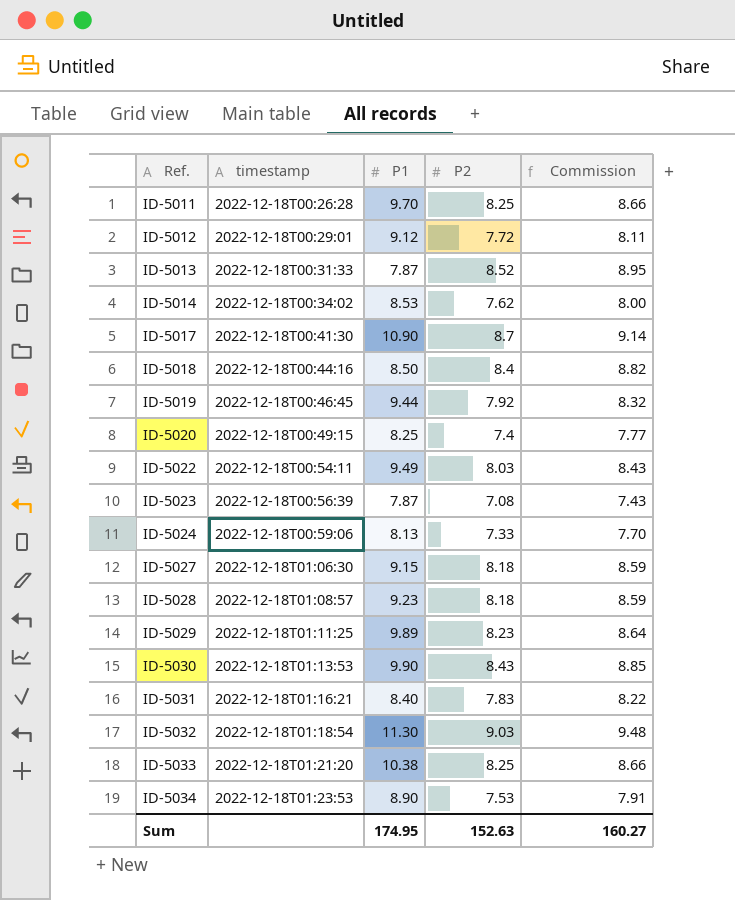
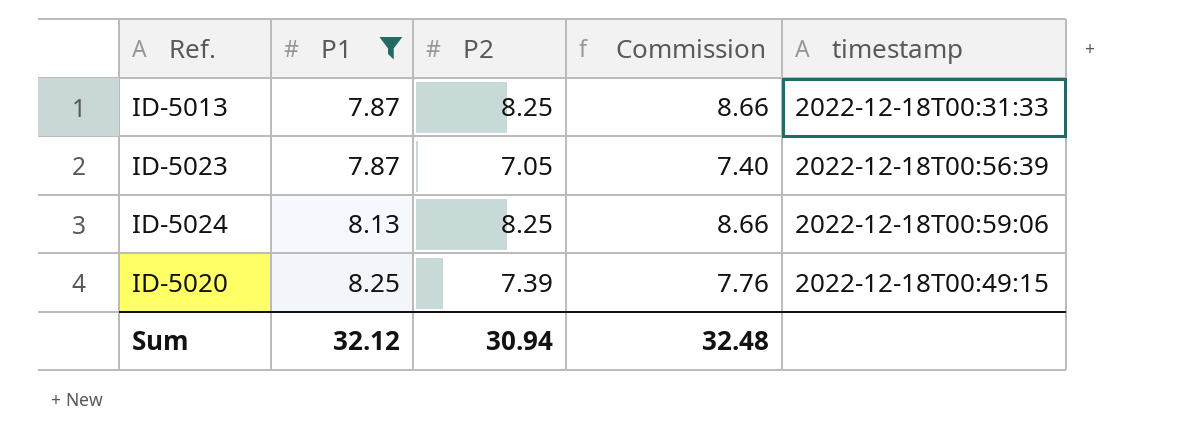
filter: none -> P1 <= 8.25
row order: Ref. ascending -> P1 ascending
column timestamp | position: 2 -> 5
ID-5013 | P2: 8.52 -> 8.25
ID-5013 | Commission: 8.95 -> 8.66
ID-5023 | P2: 7.08 -> 7.05
ID-5023 | Commission: 7.43 -> 7.40
ID-5024 | P2: 7.33 -> 8.25
ID-5024 | Commission: 7.70 -> 8.66
ID-5020 | P2: 7.4 -> 7.39
ID-5020 | Commission: 7.77 -> 7.76
Sum | P1: 174.95 -> 32.12
Sum | P2: 152.63 -> 30.94
Sum | Commission: 160.27 -> 32.48

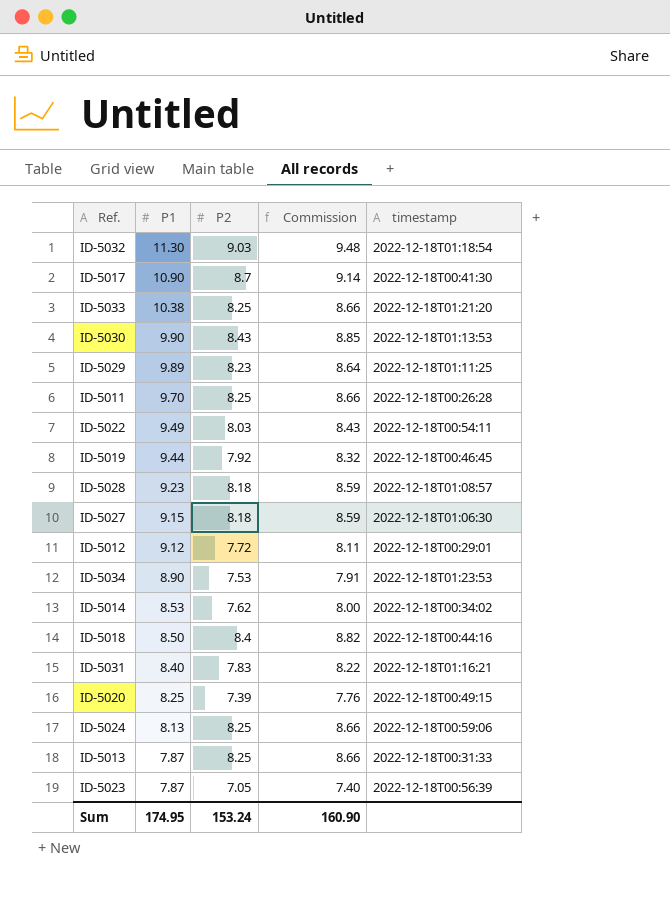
filter: P1 <= 8.25 -> none
row order: P1 ascending -> P1 descending
Sum | P1: 32.12 -> 174.95
Sum | P2: 30.94 -> 153.24
Sum | Commission: 32.48 -> 160.90

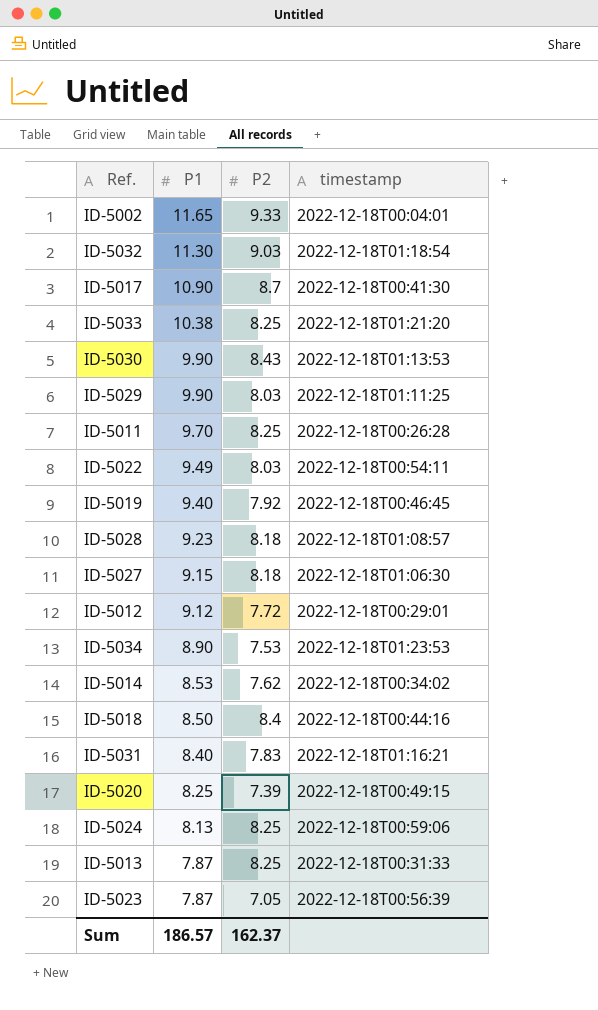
column Commission | formula: [P2] * 1.05 -> none
row ID-5002: none -> 11.65 | 9.33 | 2022-12-18T00:04:01
ID-5029 | P1: 9.89 -> 9.90
ID-5029 | P2: 8.23 -> 8.03
ID-5019 | P1: 9.44 -> 9.40
Sum | P1: 174.95 -> 186.57
Sum | P2: 153.24 -> 162.37

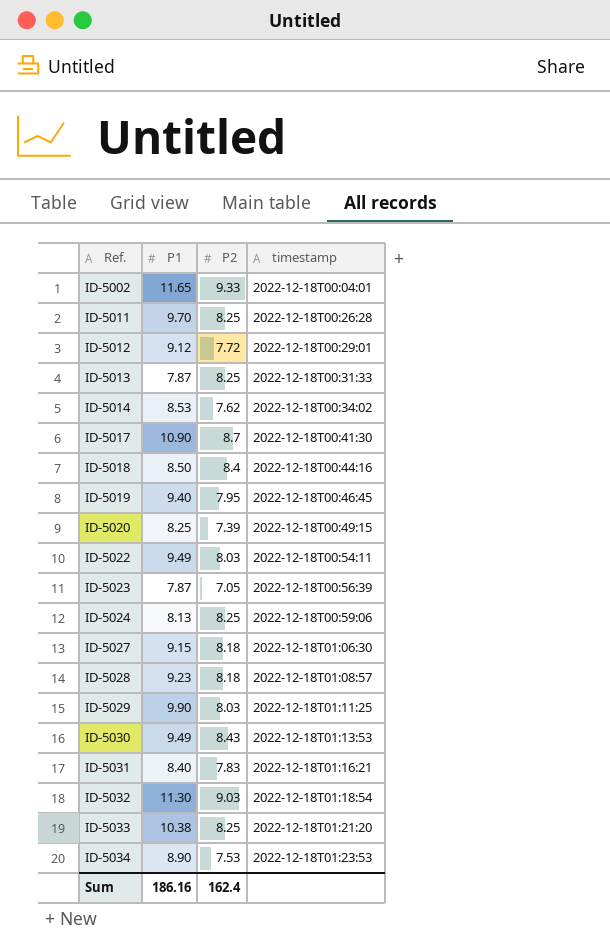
row order: P1 descending -> Ref. ascending
ID-5019 | P2: 7.92 -> 7.95
ID-5030 | P1: 9.90 -> 9.49
Sum | P1: 186.57 -> 186.16
Sum | P2: 162.37 -> 162.4

